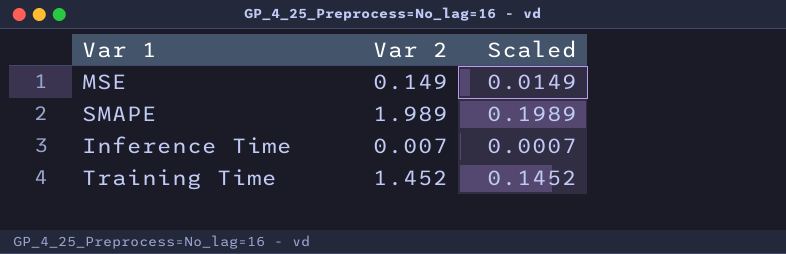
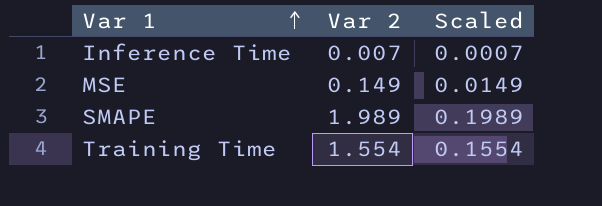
row order: none -> Var 1 ascending
Training Time | Var 2: 1.452 -> 1.554
Training Time | Scaled: 0.1452 -> 0.1554

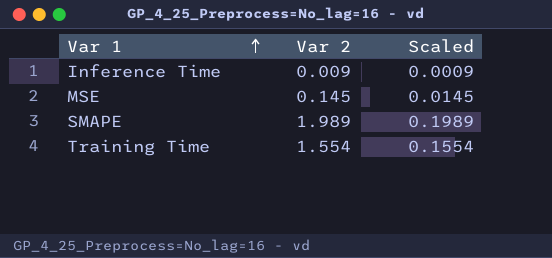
Inference Time | Var 2: 0.007 -> 0.009
Inference Time | Scaled: 0.0007 -> 0.0009
MSE | Var 2: 0.149 -> 0.145
MSE | Scaled: 0.0149 -> 0.0145

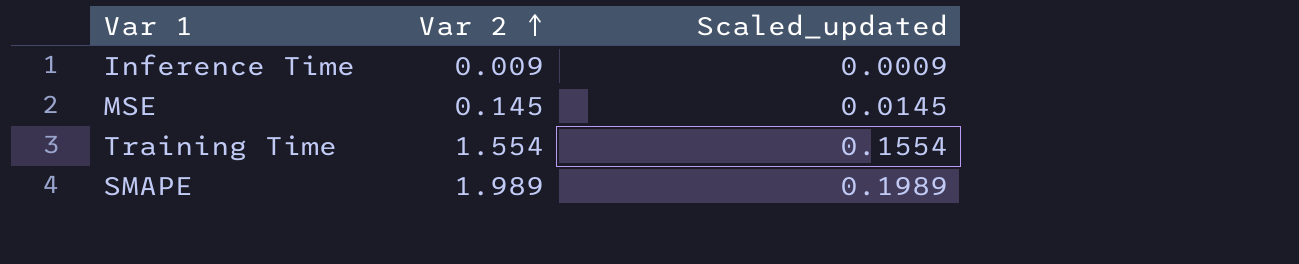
row order: Var 1 ascending -> Var 2 ascending
column name: Scaled -> Scaled_updated

